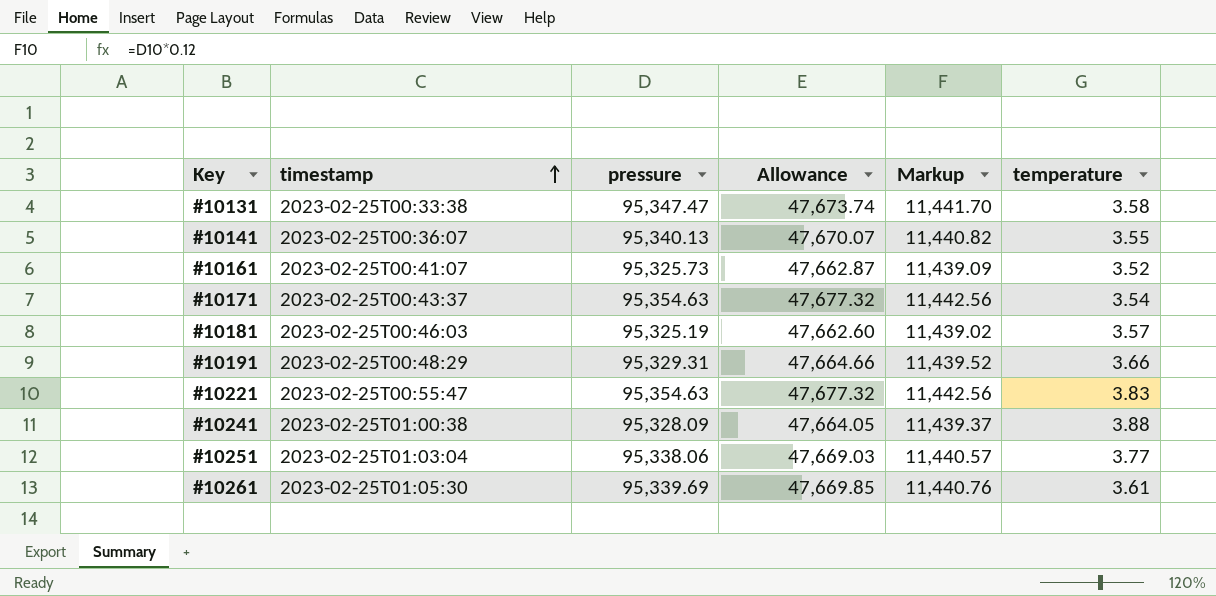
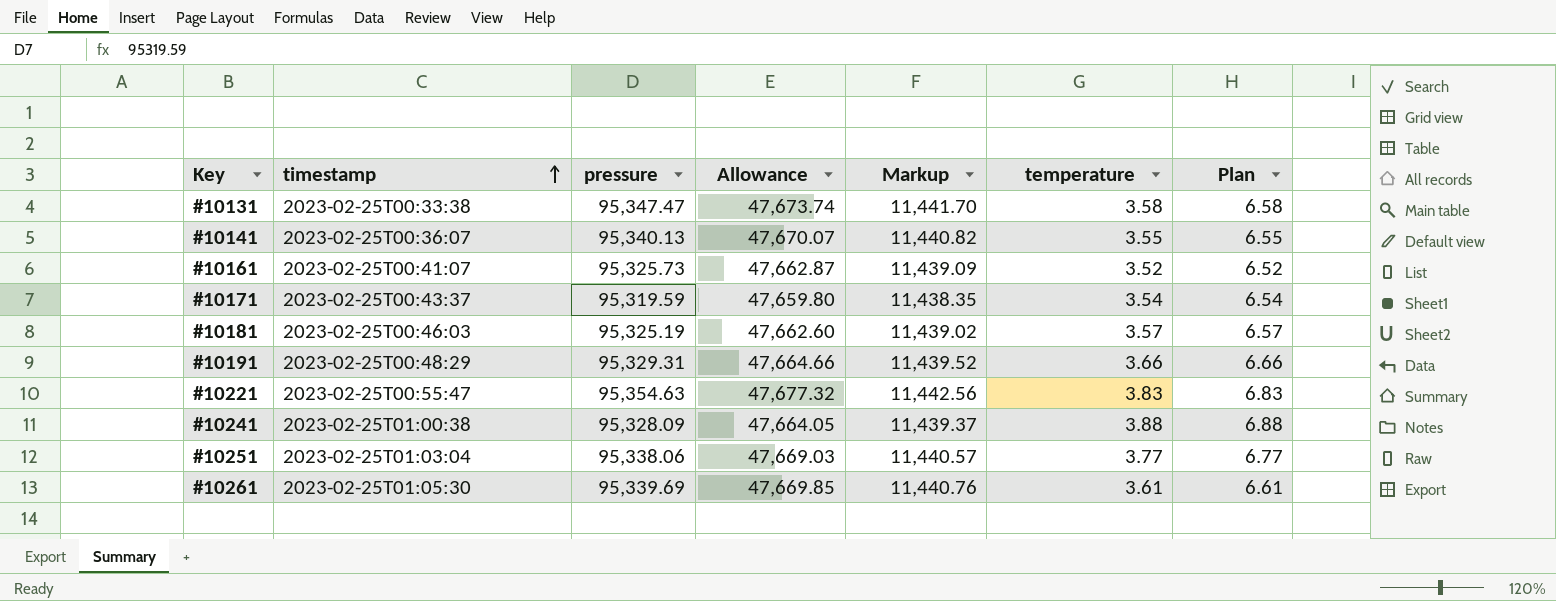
column Plan | formula: none -> [temperature] + 3
#10171 | pressure: 95,354.63 -> 95,319.59
#10171 | Allowance: 47,677.32 -> 47,659.80
#10171 | Markup: 11,442.56 -> 11,438.35

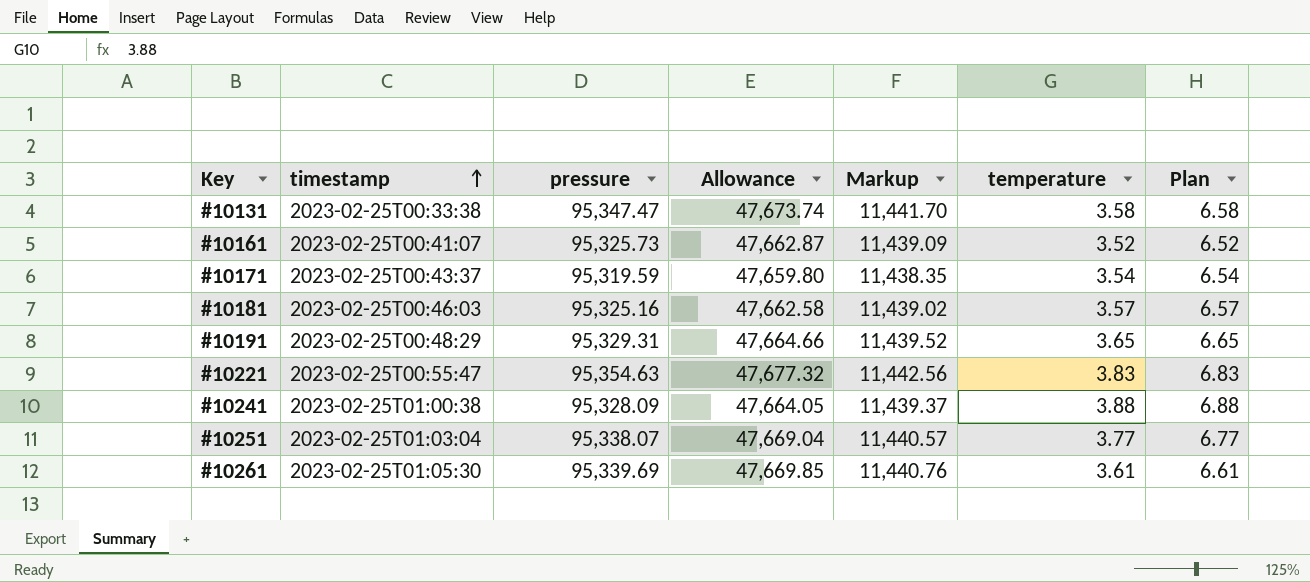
row #10141: 2023-02-25T00:36:07 | 95,340.13 | 47,670.07 | 11,440.82 | 3.55 | 6.55 -> none
#10181 | pressure: 95,325.19 -> 95,325.16
#10181 | Allowance: 47,662.60 -> 47,662.58
#10191 | temperature: 3.66 -> 3.65
#10191 | Plan: 6.66 -> 6.65
#10251 | pressure: 95,338.06 -> 95,338.07
#10251 | Allowance: 47,669.03 -> 47,669.04

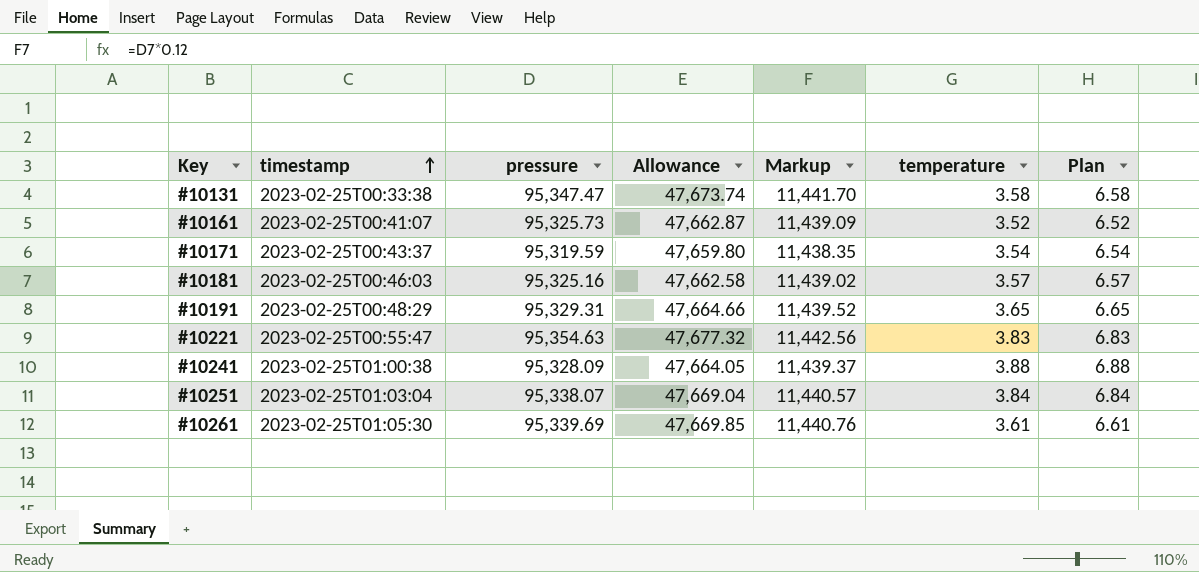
#10251 | temperature: 3.77 -> 3.84
#10251 | Plan: 6.77 -> 6.84

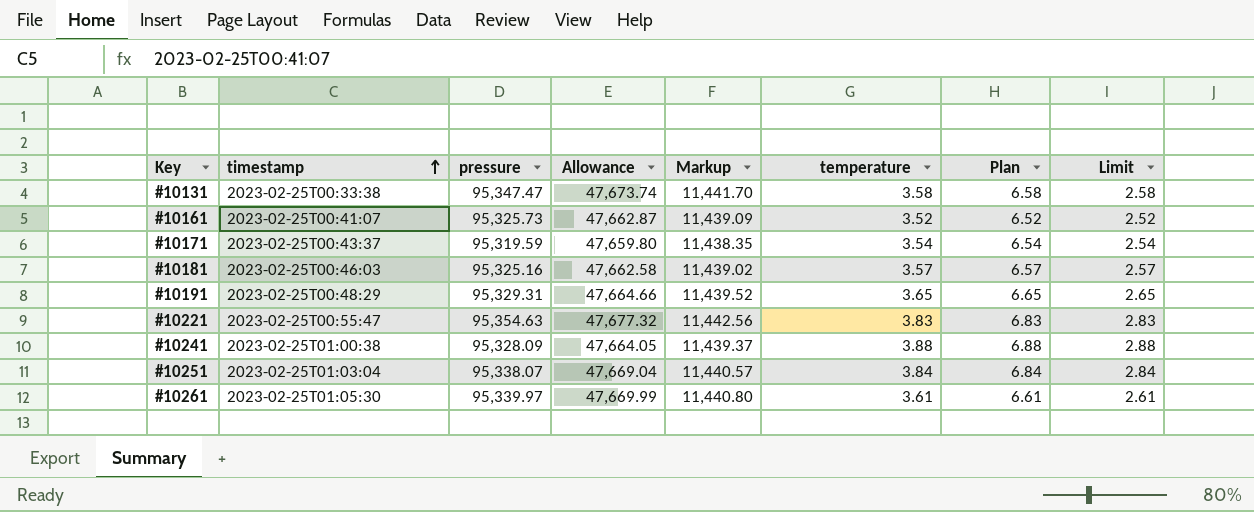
column Limit | formula: none -> [temperature] - 1
#10261 | pressure: 95,339.69 -> 95,339.97
#10261 | Allowance: 47,669.85 -> 47,669.99
#10261 | Markup: 11,440.76 -> 11,440.80

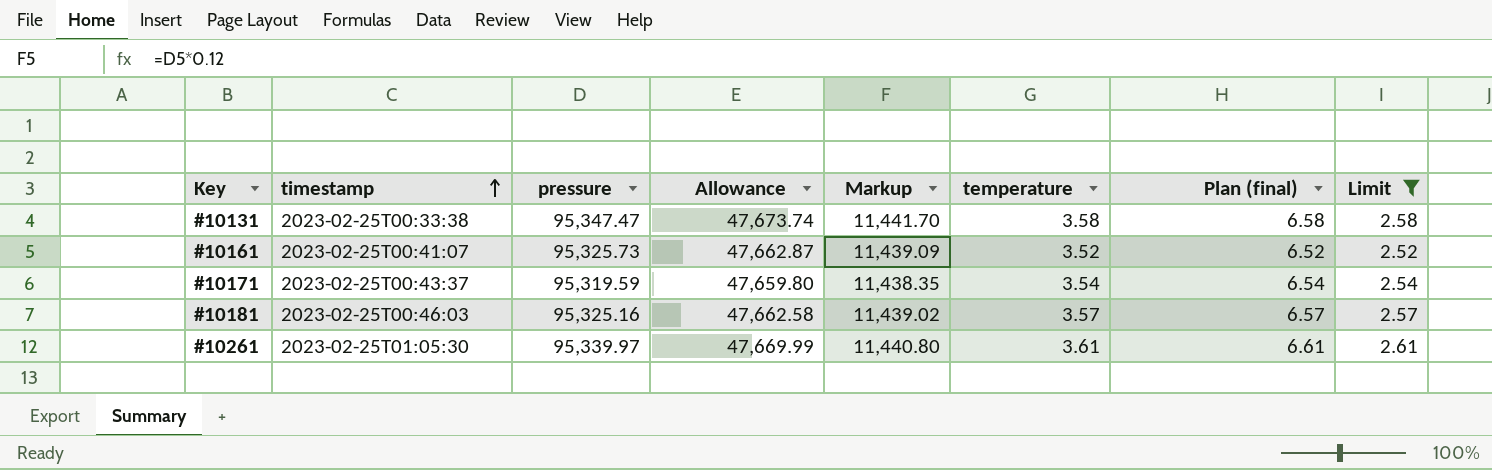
filter: none -> Limit <= 2.61
column name: Plan -> Plan (final)

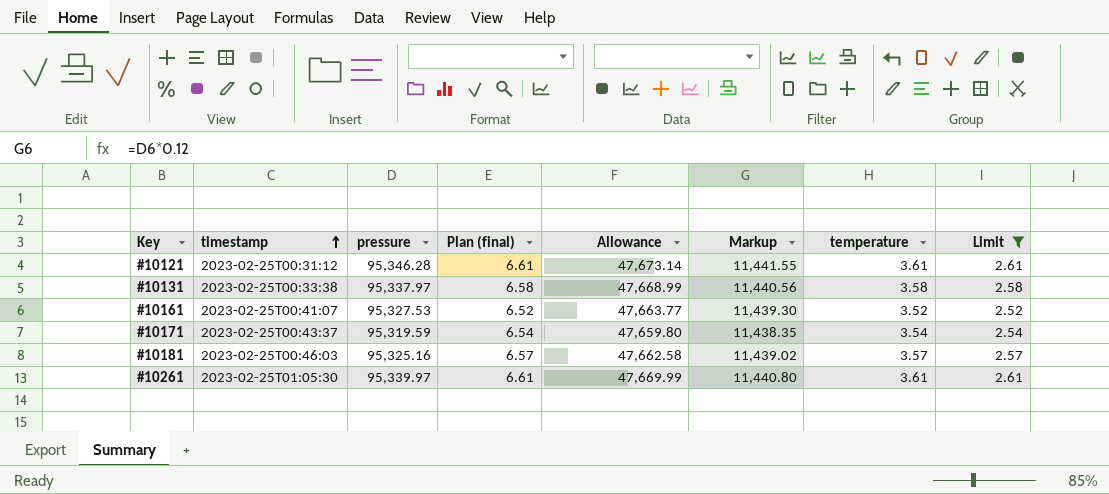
column Plan (final) | position: 7 -> 4
row #10121: none -> 2023-02-25T00:31:12 | 95,346.28 | 6.61 | 47,673.14 | 11,441.55 | 3.61 | 2.61
#10131 | pressure: 95,347.47 -> 95,337.97
#10131 | Allowance: 47,673.74 -> 47,668.99
#10131 | Markup: 11,441.70 -> 11,440.56
#10161 | pressure: 95,325.73 -> 95,327.53
#10161 | Allowance: 47,662.87 -> 47,663.77
#10161 | Markup: 11,439.09 -> 11,439.30

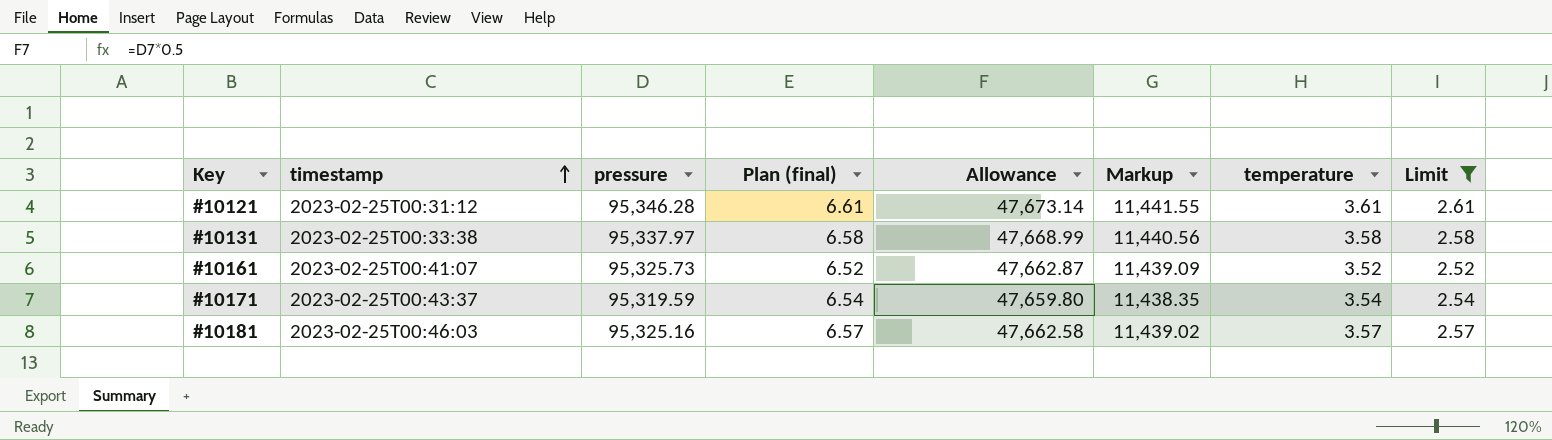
row #10261: 2023-02-25T01:05:30 | 95,339.97 | 6.61 | 47,669.99 | 11,440.80 | 3.61 | 2.61 -> none
#10161 | pressure: 95,327.53 -> 95,325.73
#10161 | Allowance: 47,663.77 -> 47,662.87
#10161 | Markup: 11,439.30 -> 11,439.09

